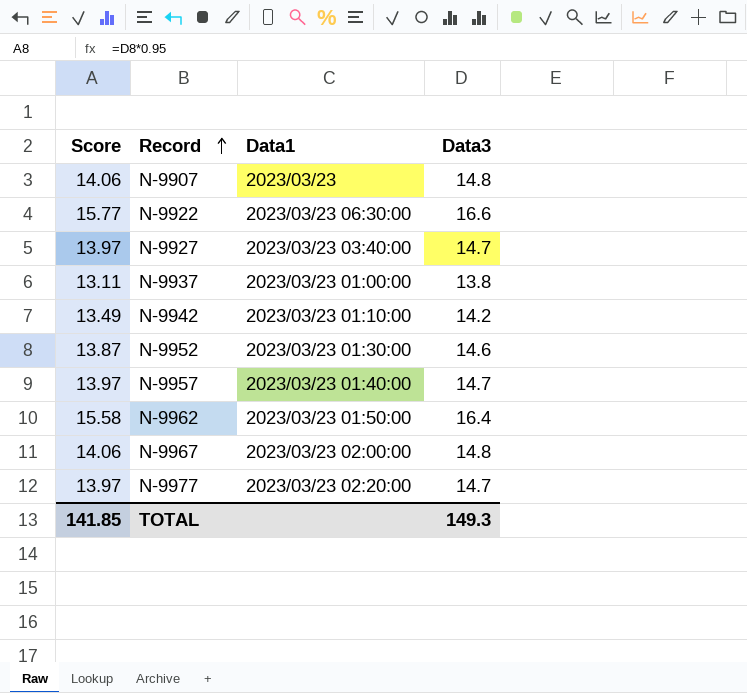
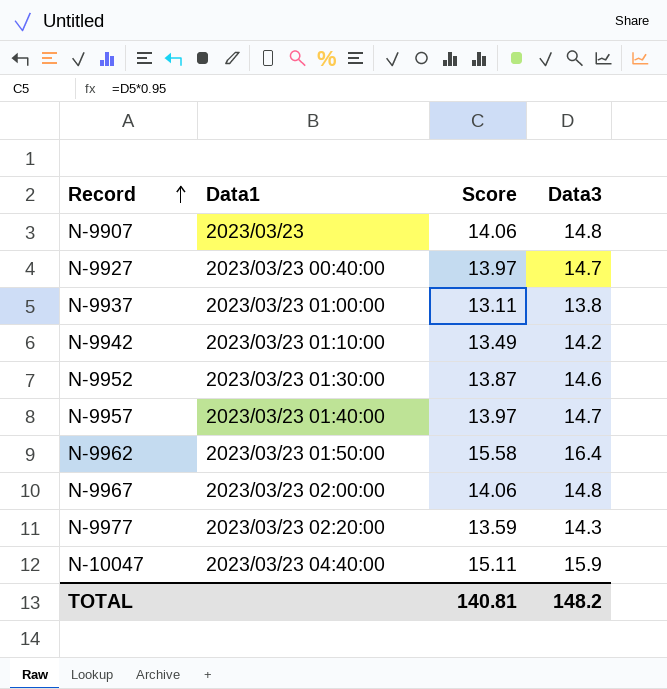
column Score | position: 1 -> 3
row N-9922: 15.77 | 2023/03/23 06:30:00 | 16.6 -> none
N-9927 | Data1: 2023/03/23 03:40:00 -> 2023/03/23 00:40:00
N-9977 | Score: 13.97 -> 13.59
N-9977 | Data3: 14.7 -> 14.3
row N-10047: none -> 2023/03/23 04:40:00 | 15.11 | 15.9
TOTAL | Score: 141.85 -> 140.81
TOTAL | Data3: 149.3 -> 148.2

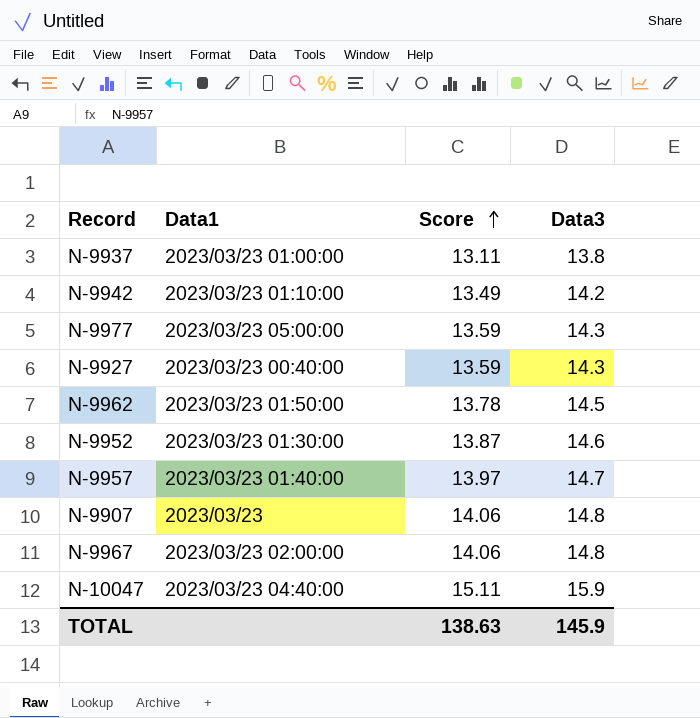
row order: Record ascending -> Score ascending
N-9977 | Data1: 2023/03/23 02:20:00 -> 2023/03/23 05:00:00
N-9927 | Score: 13.97 -> 13.59
N-9927 | Data3: 14.7 -> 14.3
N-9962 | Score: 15.58 -> 13.78
N-9962 | Data3: 16.4 -> 14.5
TOTAL | Score: 140.81 -> 138.63
TOTAL | Data3: 148.2 -> 145.9

